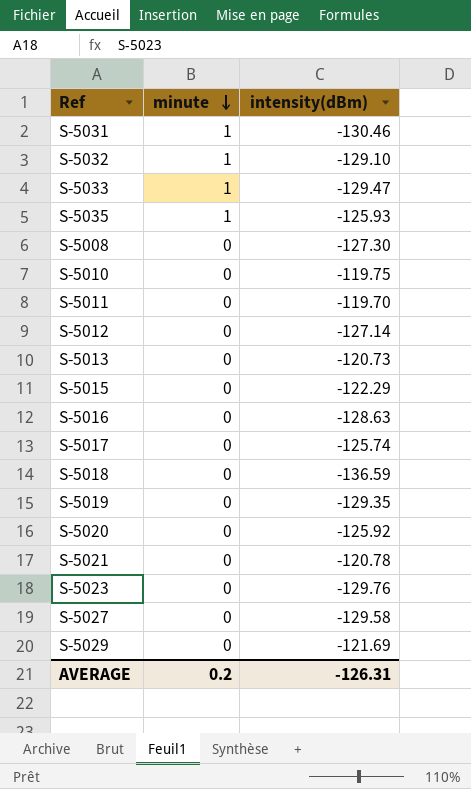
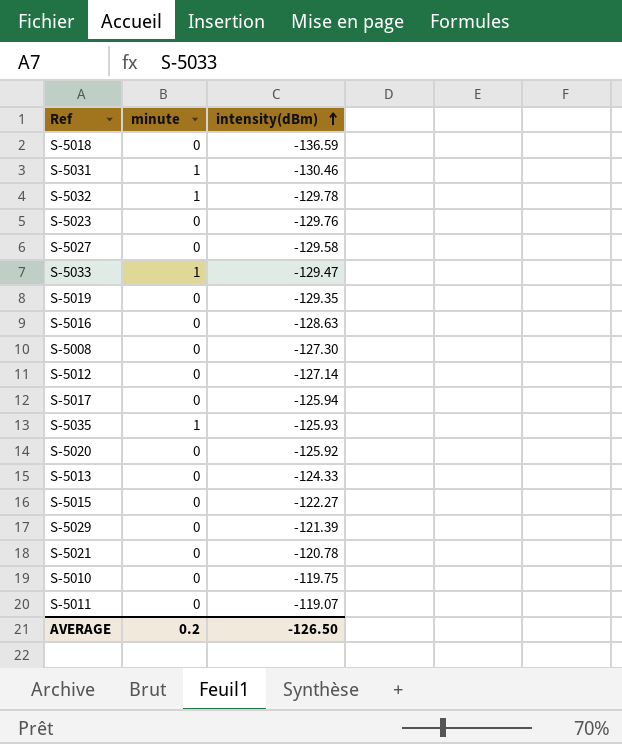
row order: minute descending -> intensity(dBm) ascending
S-5032 | intensity(dBm): -129.10 -> -129.78
S-5017 | intensity(dBm): -125.74 -> -125.94
S-5013 | intensity(dBm): -120.73 -> -124.33
S-5015 | intensity(dBm): -122.29 -> -122.27
S-5029 | intensity(dBm): -121.69 -> -121.39
S-5011 | intensity(dBm): -119.70 -> -119.07
AVERAGE | intensity(dBm): -126.31 -> -126.50

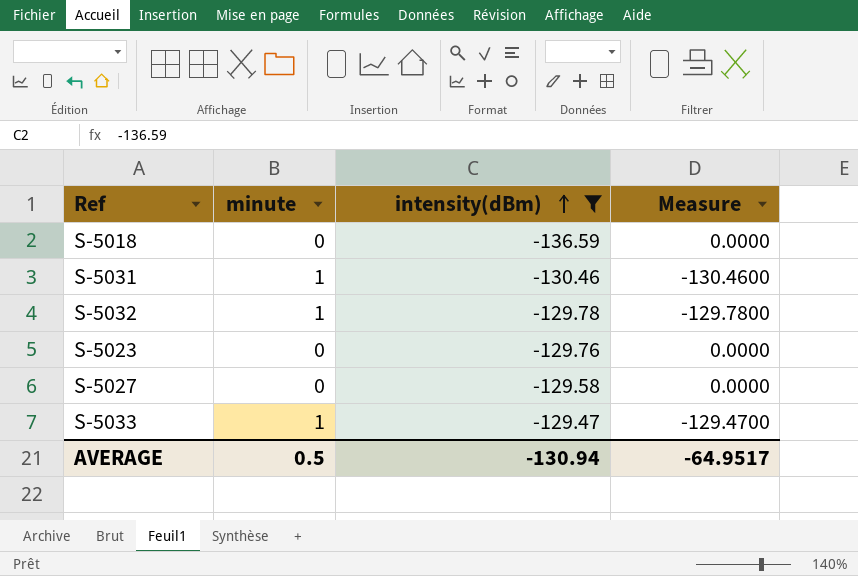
filter: none -> intensity(dBm) <= -129.47
column Measure | formula: none -> [minute] * [intensity(dBm)]
AVERAGE | minute: 0.2 -> 0.5
AVERAGE | intensity(dBm): -126.50 -> -130.94

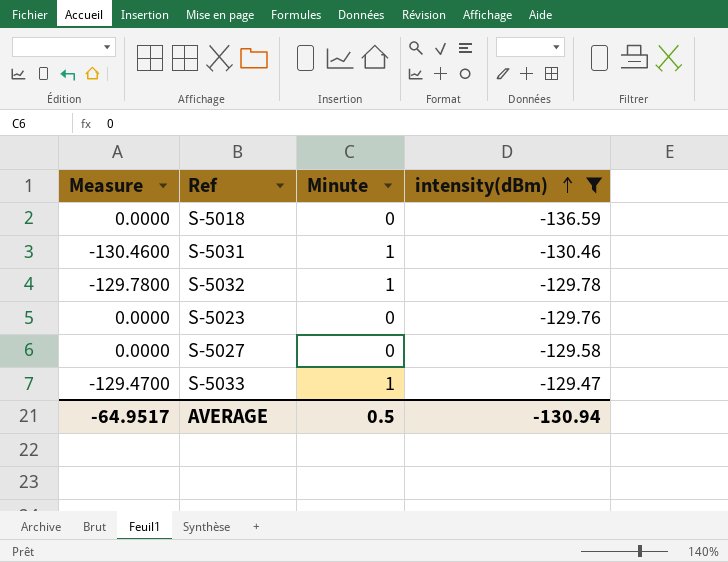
column Measure | position: 4 -> 1
column name: minute -> Minute

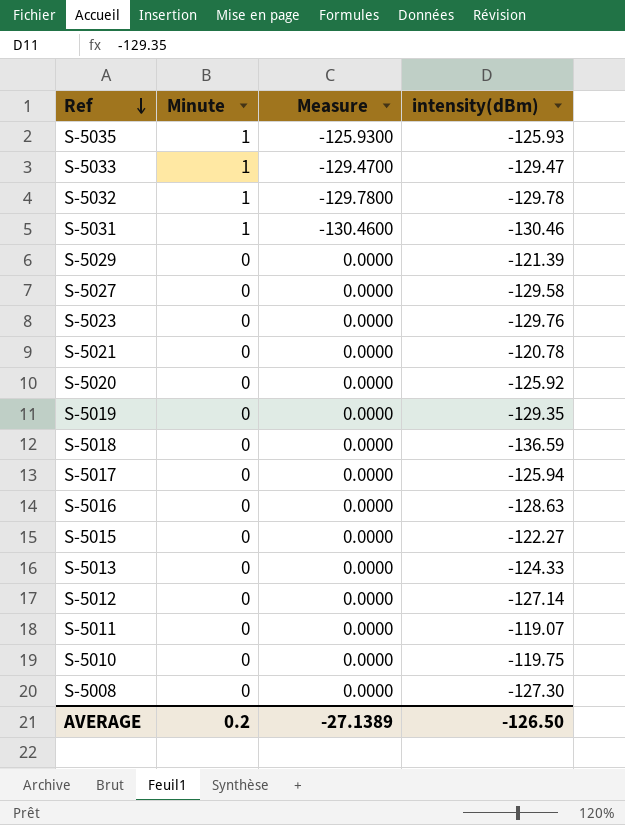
filter: intensity(dBm) <= -129.47 -> none
row order: intensity(dBm) ascending -> Ref descending
column Measure | position: 1 -> 3
AVERAGE | Minute: 0.5 -> 0.2
AVERAGE | Measure: -64.9517 -> -27.1389
AVERAGE | intensity(dBm): -130.94 -> -126.50

